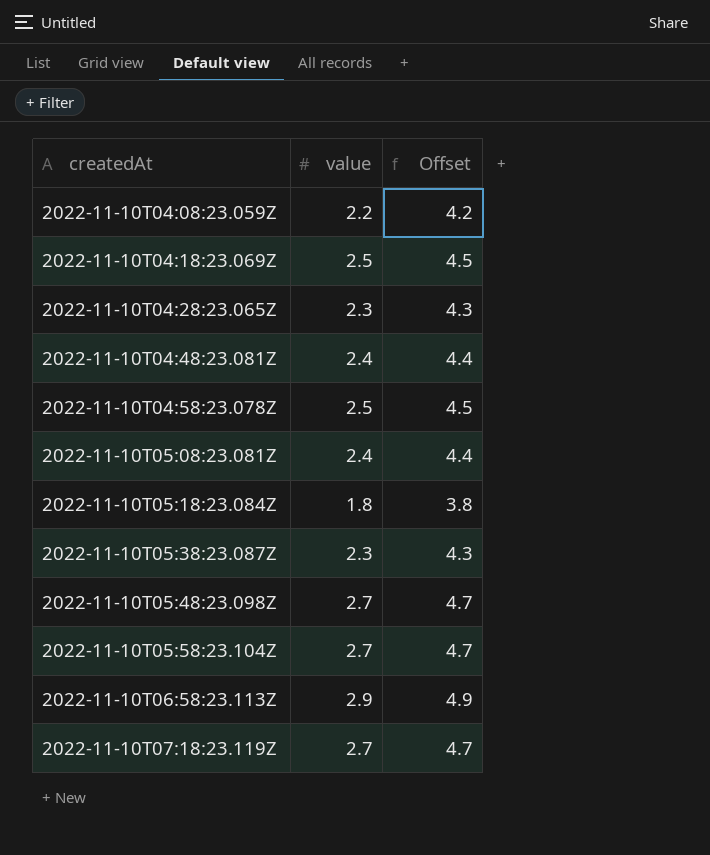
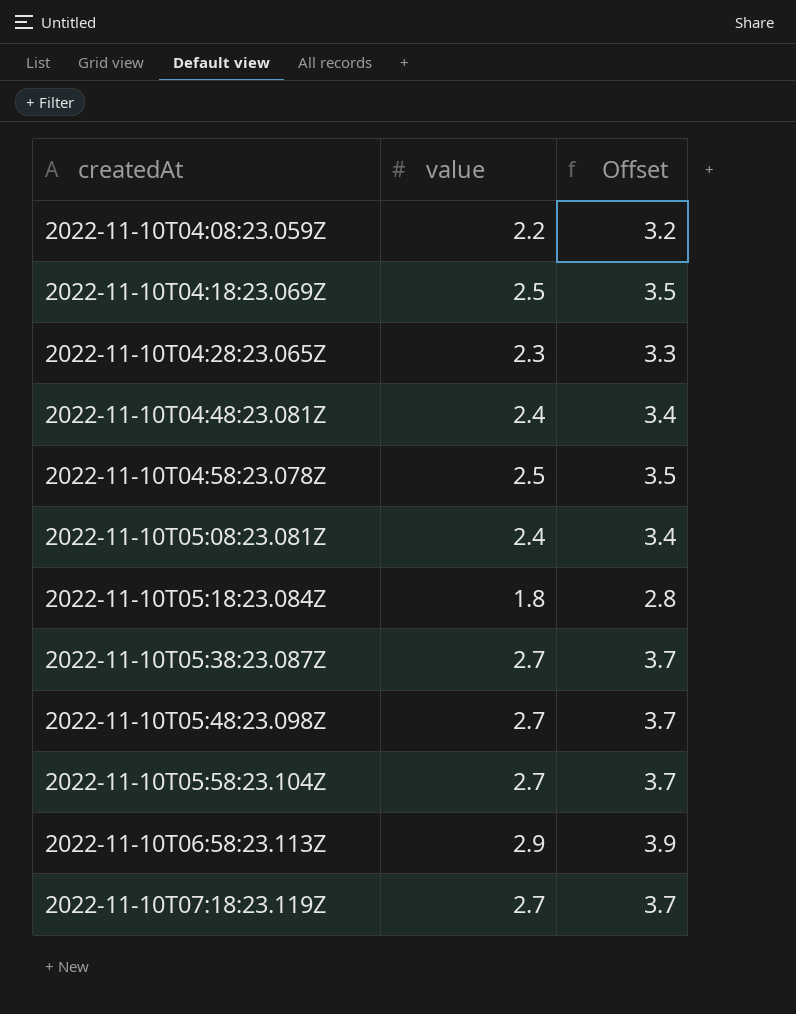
column Offset | formula: [value] + 2 -> [value] + 1
2022-11-10T05:38:23.087Z | value: 2.3 -> 2.7

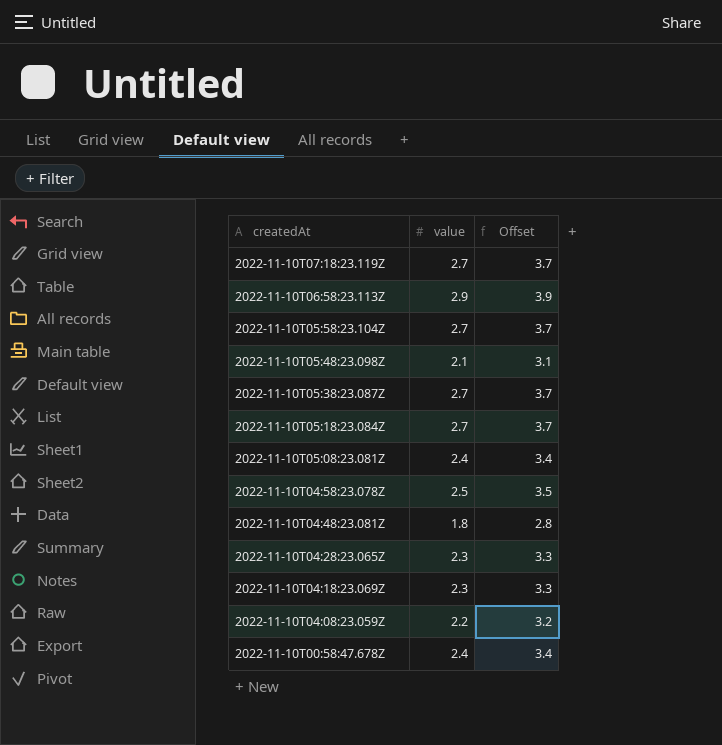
row order: createdAt ascending -> createdAt descending
2022-11-10T05:48:23.098Z | value: 2.7 -> 2.1
2022-11-10T05:48:23.098Z | Offset: 3.7 -> 3.1
2022-11-10T05:18:23.084Z | value: 1.8 -> 2.7
2022-11-10T05:18:23.084Z | Offset: 2.8 -> 3.7
2022-11-10T04:48:23.081Z | value: 2.4 -> 1.8
2022-11-10T04:48:23.081Z | Offset: 3.4 -> 2.8
2022-11-10T04:18:23.069Z | value: 2.5 -> 2.3
2022-11-10T04:18:23.069Z | Offset: 3.5 -> 3.3
row 2022-11-10T00:58:47.678Z: none -> 2.4 | 3.4

